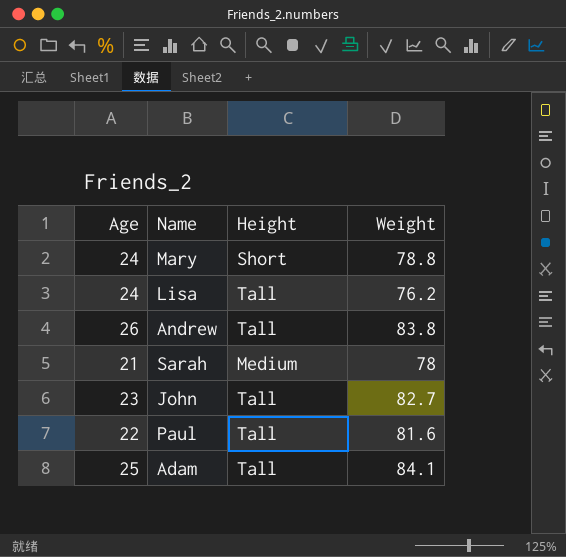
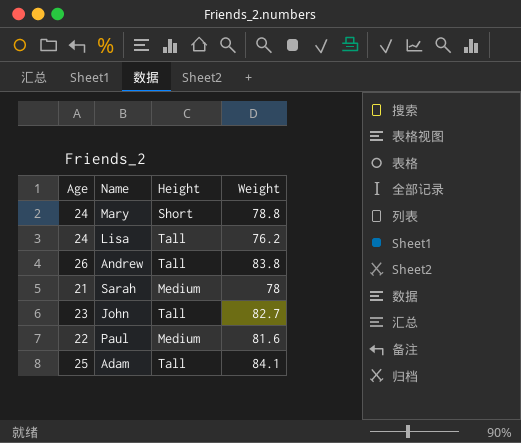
Paul | Height: Tall -> Medium

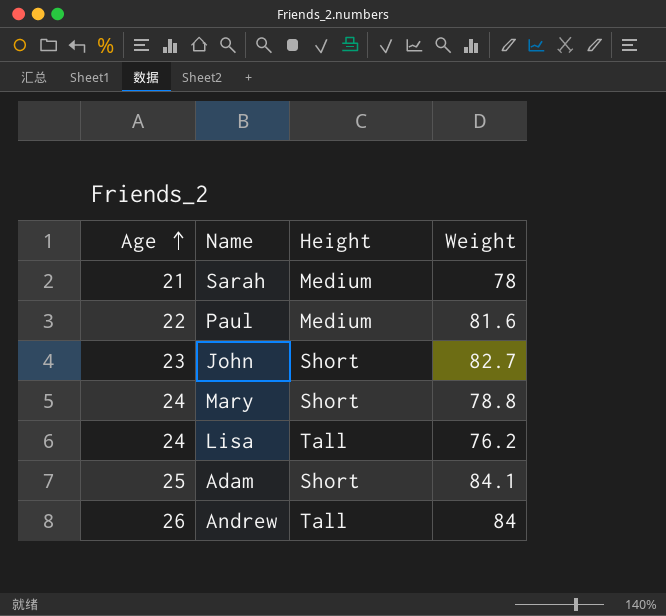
row order: none -> Age ascending
John | Height: Tall -> Short
Adam | Height: Tall -> Short
Andrew | Weight: 83.8 -> 84

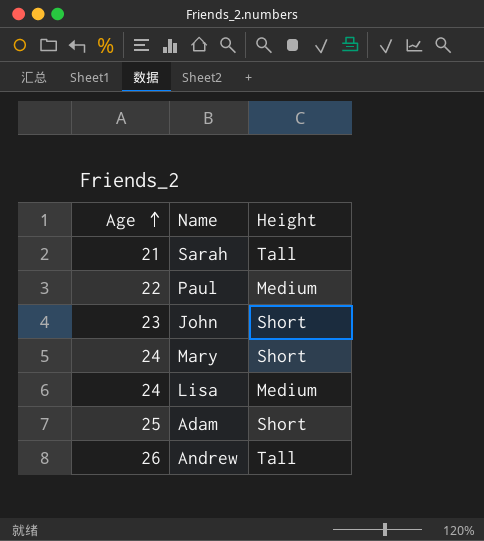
column Weight | position: 4 -> none
Sarah | Height: Medium -> Tall
Lisa | Height: Tall -> Medium

